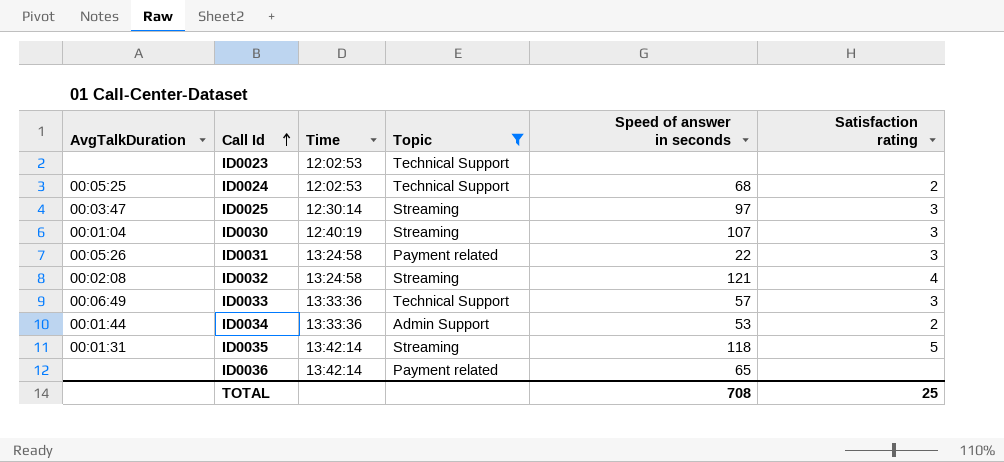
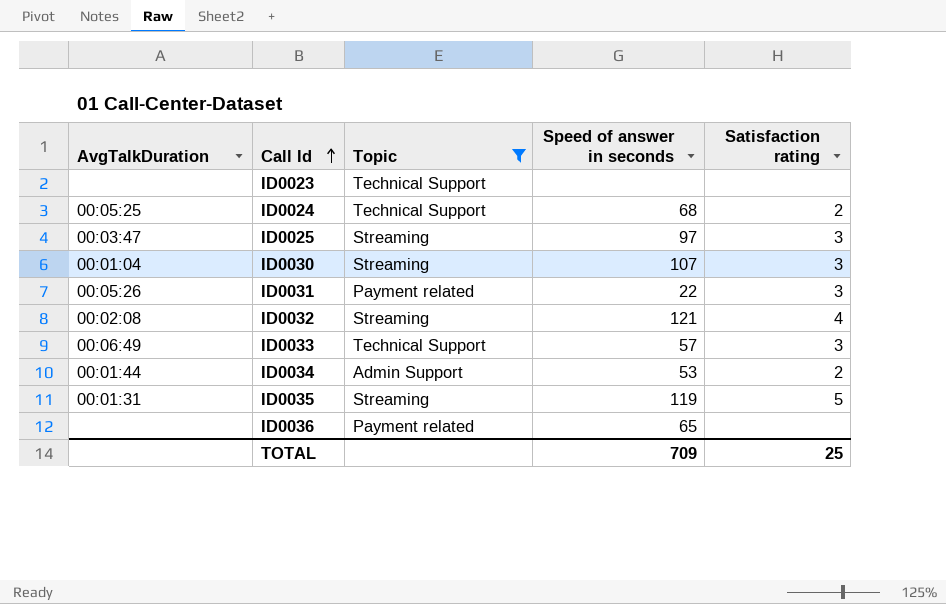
column Time | position: 3 -> none
ID0035 | Speed of answer in seconds: 118 -> 119
TOTAL | Speed of answer in seconds: 708 -> 709

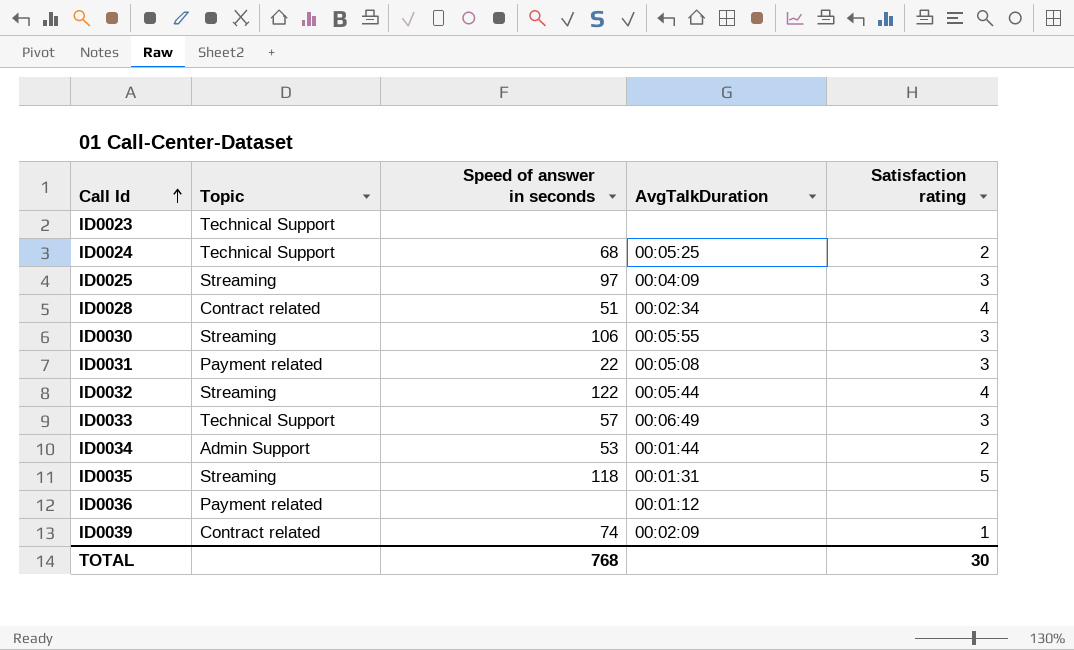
filter: Topic != Contract related -> none
column AvgTalkDuration | position: 1 -> 4
ID0025 | AvgTalkDuration: 00:03:47 -> 00:04:09
ID0030 | Speed of answer in seconds: 107 -> 106
ID0030 | AvgTalkDuration: 00:01:04 -> 00:05:55
ID0031 | AvgTalkDuration: 00:05:26 -> 00:05:08
ID0032 | Speed of answer in seconds: 121 -> 122
ID0032 | AvgTalkDuration: 00:02:08 -> 00:05:44
ID0035 | Speed of answer in seconds: 119 -> 118
ID0036 | Speed of answer in seconds: 65 -> none
ID0036 | AvgTalkDuration: none -> 00:01:12
TOTAL | Speed of answer in seconds: 709 -> 768
TOTAL | Satisfaction rating: 25 -> 30

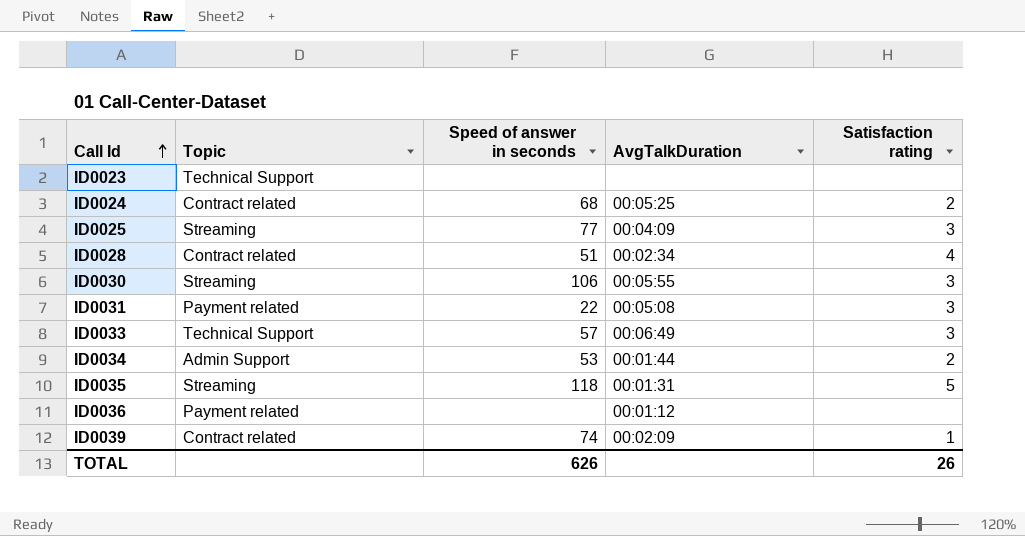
row ID0032: Streaming | 122 | 00:05:44 | 4 -> none
ID0024 | Topic: Technical Support -> Contract related
ID0025 | Speed of answer in seconds: 97 -> 77
TOTAL | Speed of answer in seconds: 768 -> 626
TOTAL | Satisfaction rating: 30 -> 26

